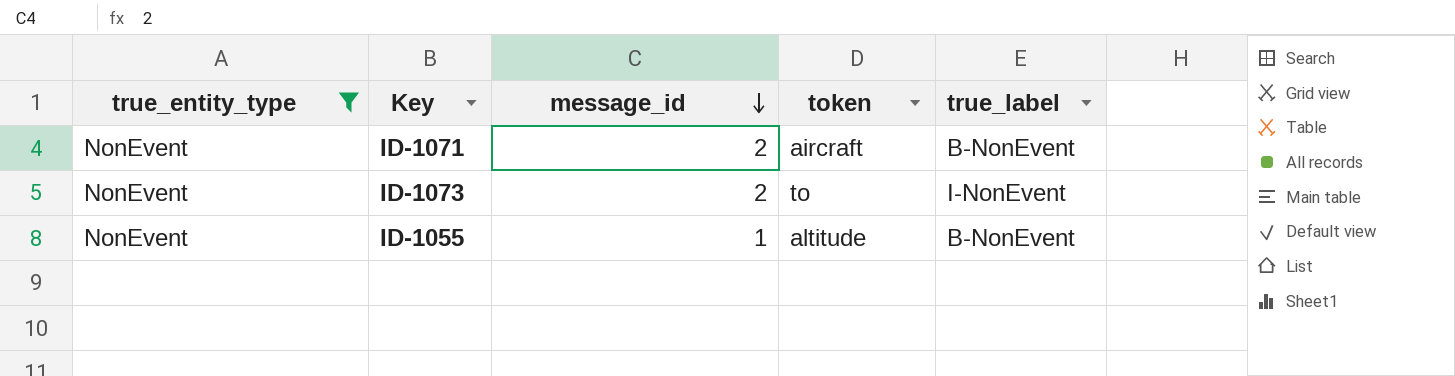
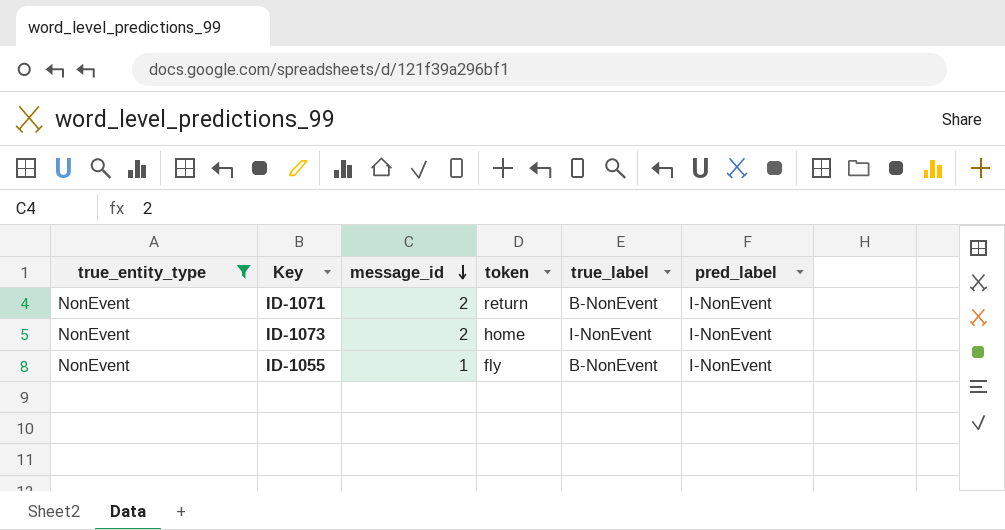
column pred_label | position: none -> 6
ID-1071 | token: aircraft -> return
ID-1073 | token: to -> home
ID-1055 | token: altitude -> fly

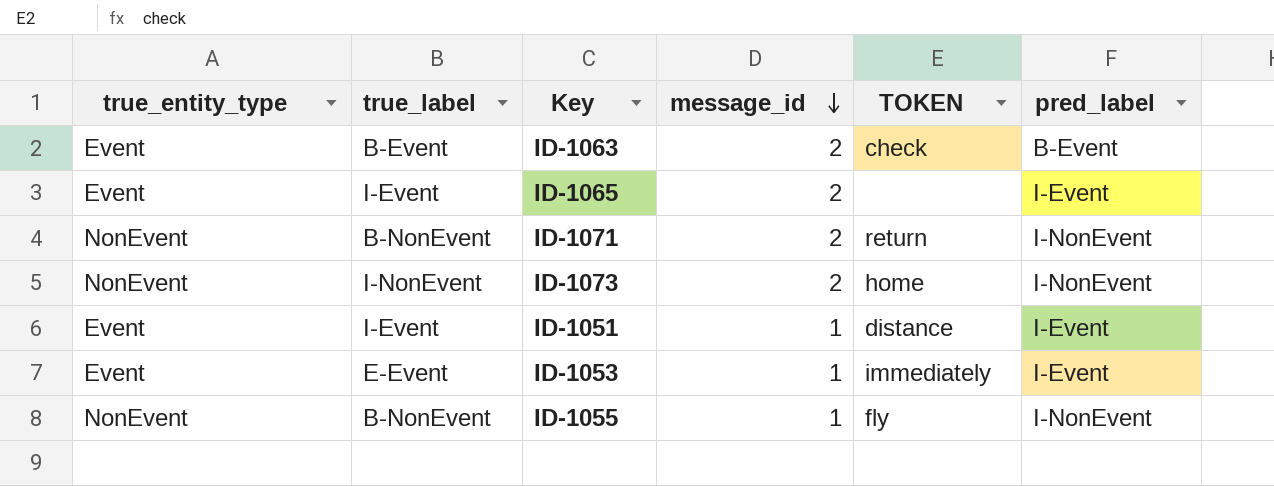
filter: true_entity_type = NonEvent -> none
column true_label | position: 5 -> 2
column name: token -> TOKEN

